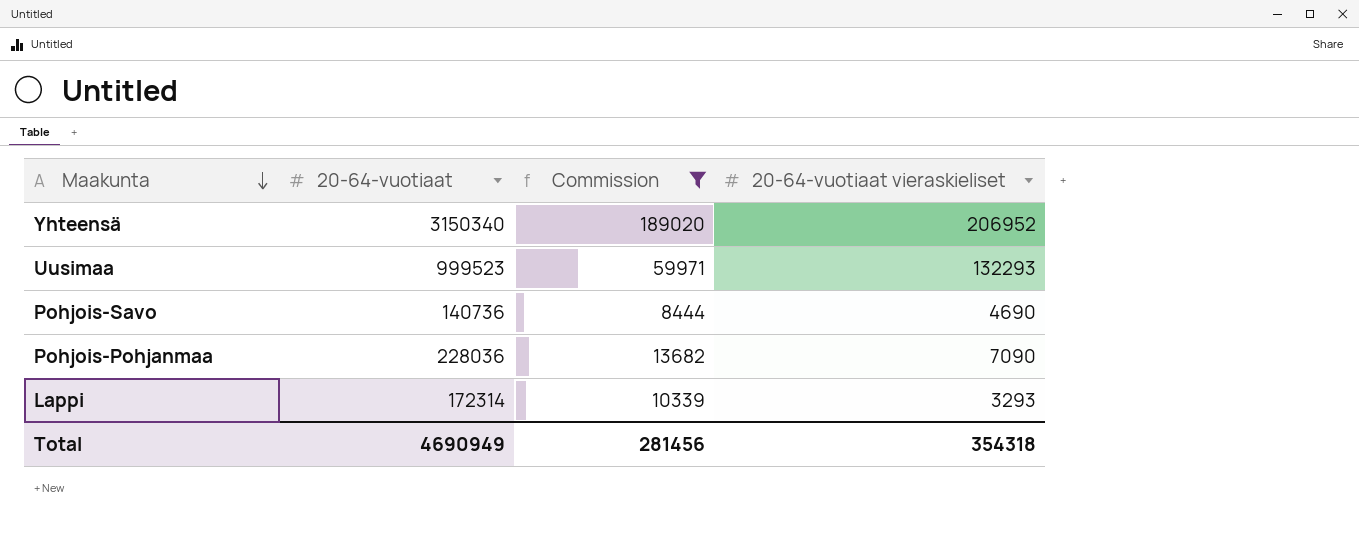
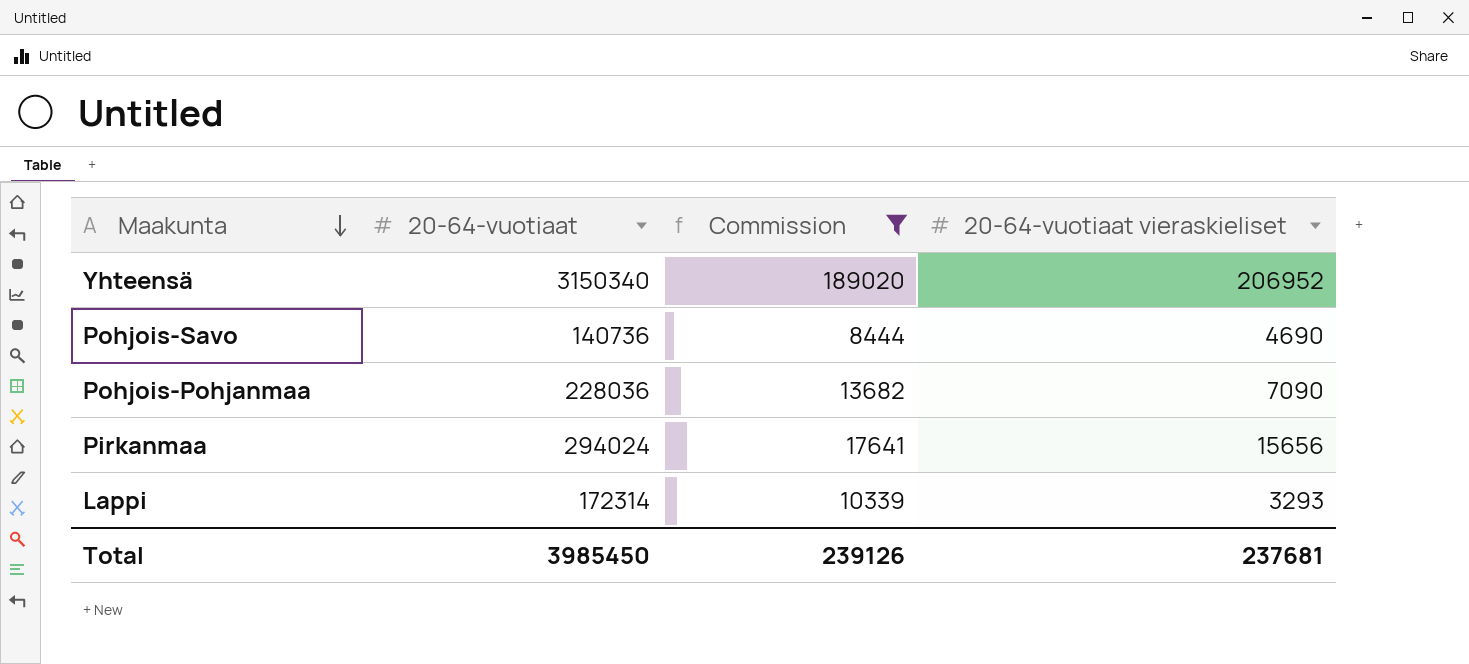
row Uusimaa: 999523 | 59971 | 132293 -> none
row Pirkanmaa: none -> 294024 | 17641 | 15656
Total | 20-64-vuotiaat: 4690949 -> 3985450
Total | Commission: 281456 -> 239126
Total | 20-64-vuotiaat vieraskieliset: 354318 -> 237681

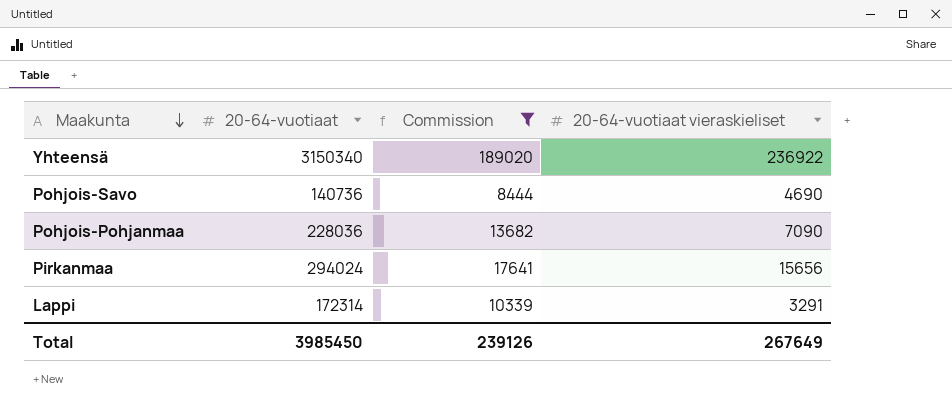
Yhteensä | 20-64-vuotiaat vieraskieliset: 206952 -> 236922
Lappi | 20-64-vuotiaat vieraskieliset: 3293 -> 3291
Total | 20-64-vuotiaat vieraskieliset: 237681 -> 267649

